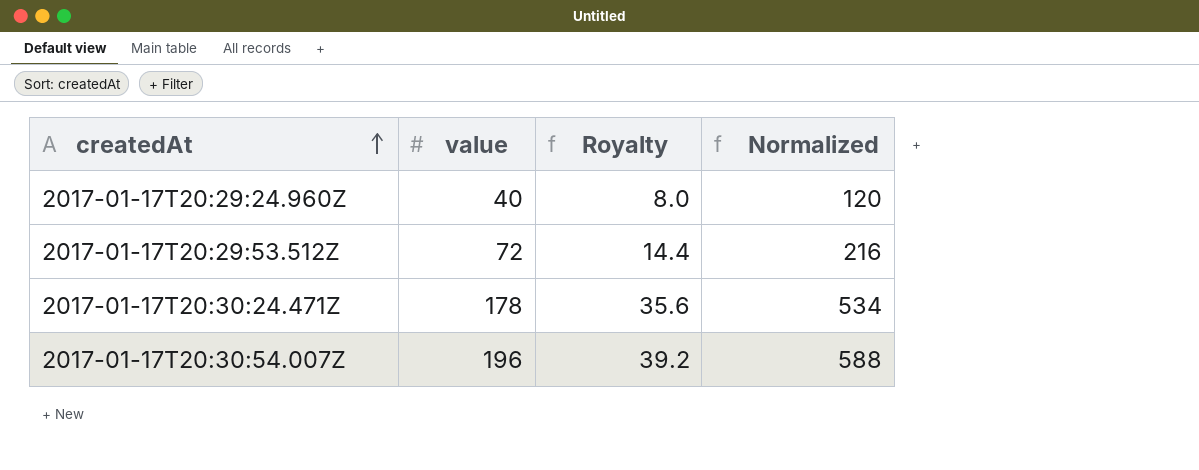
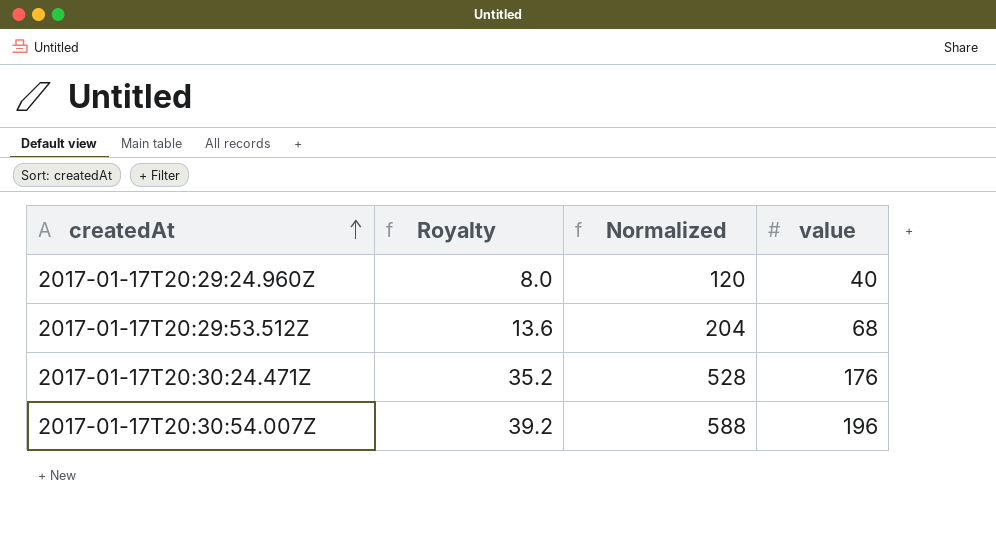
column value | position: 2 -> 4
2017-01-17T20:29:53.512Z | Royalty: 14.4 -> 13.6
2017-01-17T20:29:53.512Z | Normalized: 216 -> 204
2017-01-17T20:29:53.512Z | value: 72 -> 68
2017-01-17T20:30:24.471Z | Royalty: 35.6 -> 35.2
2017-01-17T20:30:24.471Z | Normalized: 534 -> 528
2017-01-17T20:30:24.471Z | value: 178 -> 176

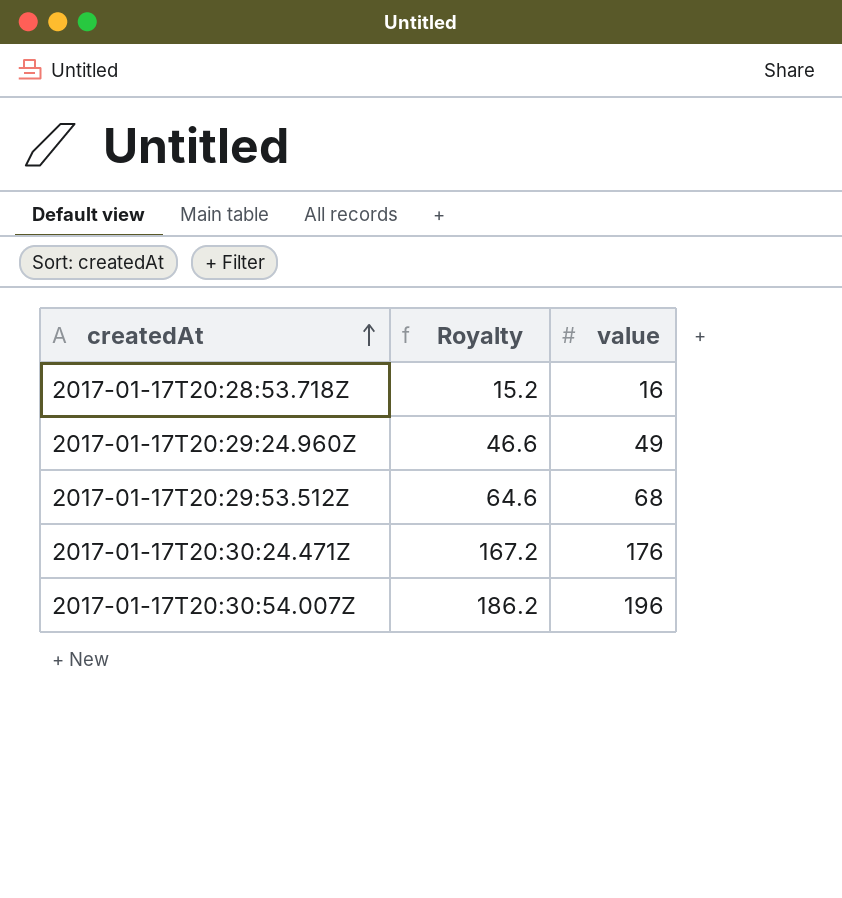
column Normalized | formula: [value] * 3 -> none
column Royalty | formula: [value] * 0.2 -> [value] * 0.95
row 2017-01-17T20:28:53.718Z: none -> 15.2 | 16
2017-01-17T20:29:24.960Z | value: 40 -> 49

